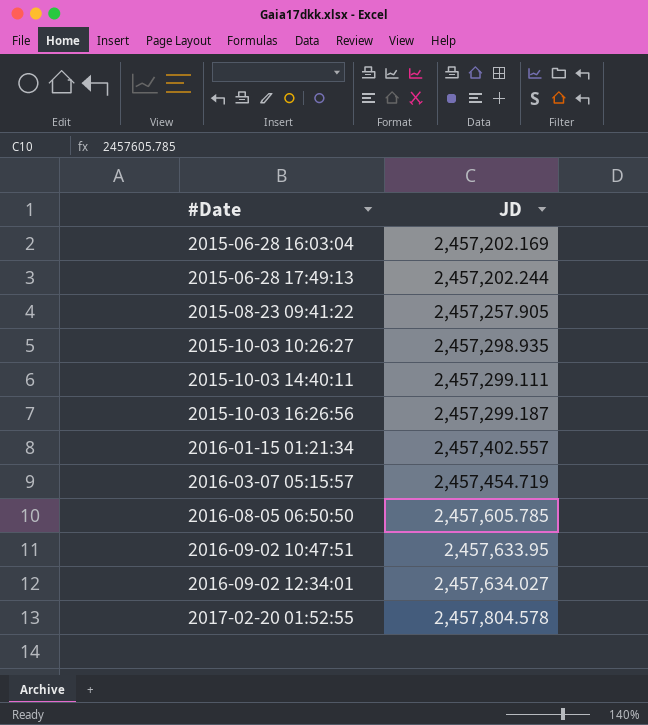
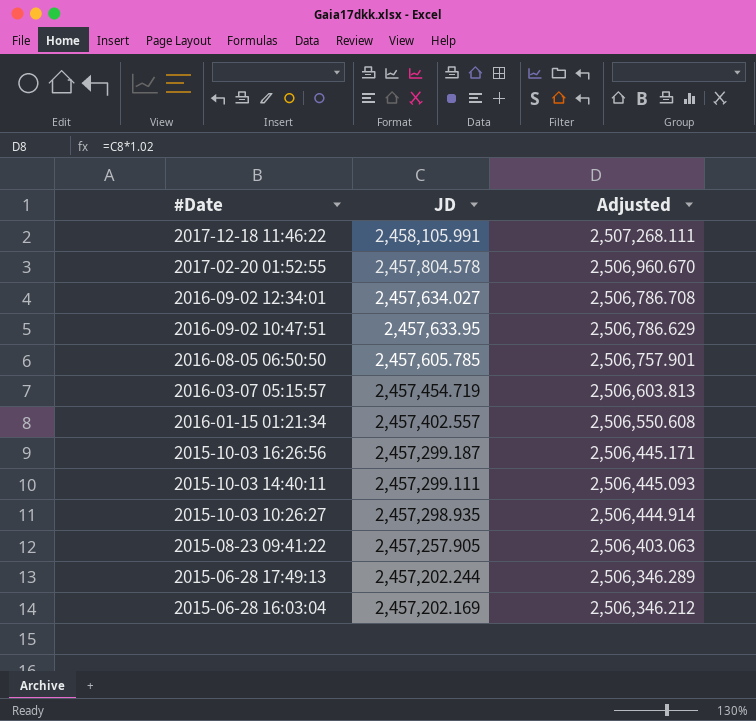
row order: #Date ascending -> #Date descending
column Adjusted | formula: none -> [JD] * 1.02
row 2017-12-18 11:46:22: none -> 2,458,105.991 | 2,507,268.111

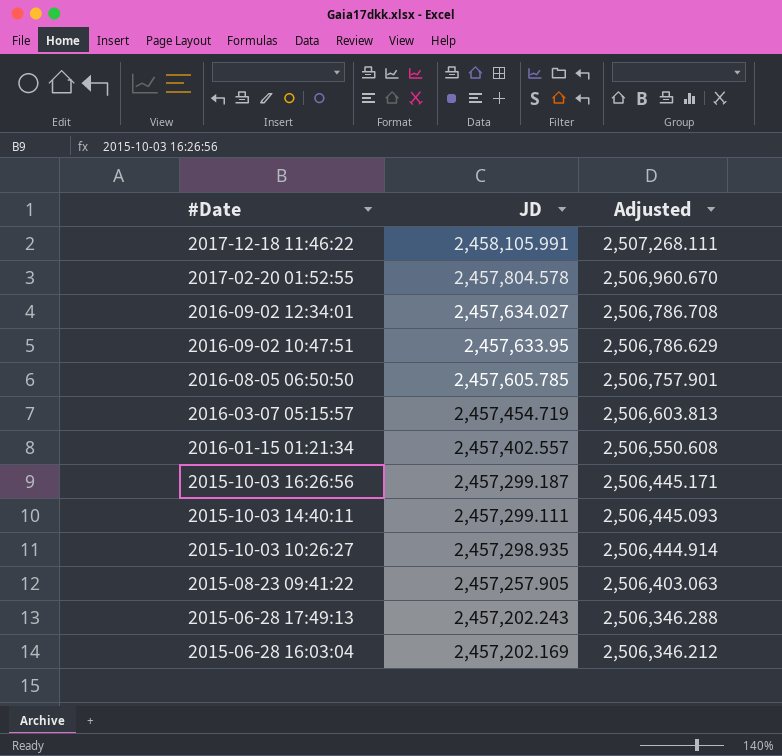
2015-06-28 17:49:13 | JD: 2,457,202.244 -> 2,457,202.243
2015-06-28 17:49:13 | Adjusted: 2,506,346.289 -> 2,506,346.288

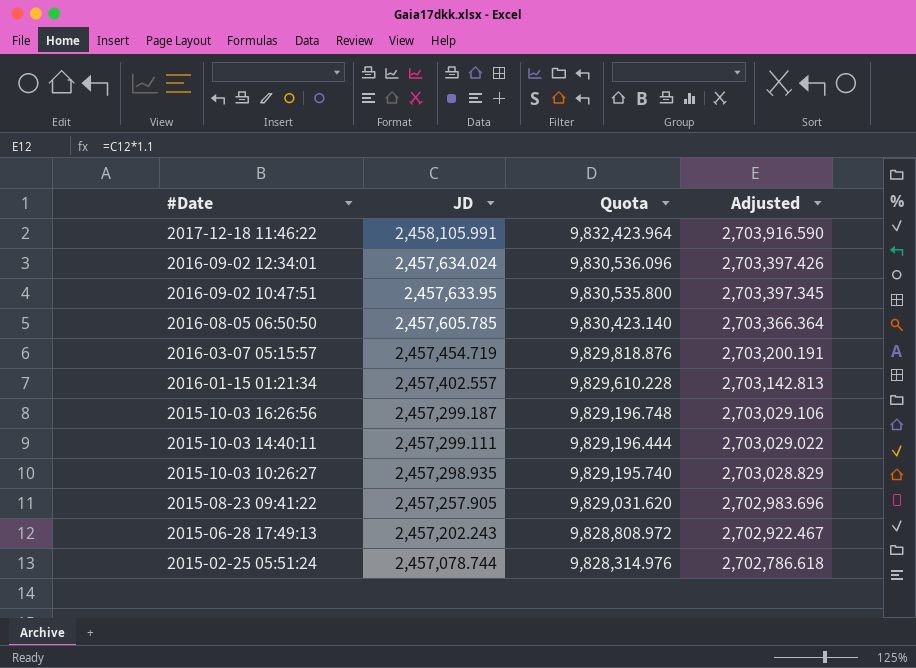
column Quota | formula: none -> [JD] * 4
column Adjusted | formula: [JD] * 1.02 -> [JD] * 1.1
row 2017-02-20 01:52:55: 2,457,804.578 | 2,506,960.670 -> none
row 2015-06-28 16:03:04: 2,457,202.169 | 2,506,346.212 -> none
2016-09-02 12:34:01 | JD: 2,457,634.027 -> 2,457,634.024
row 2015-02-25 05:51:24: none -> 2,457,078.744 | 9,828,314.976 | 2,702,786.618

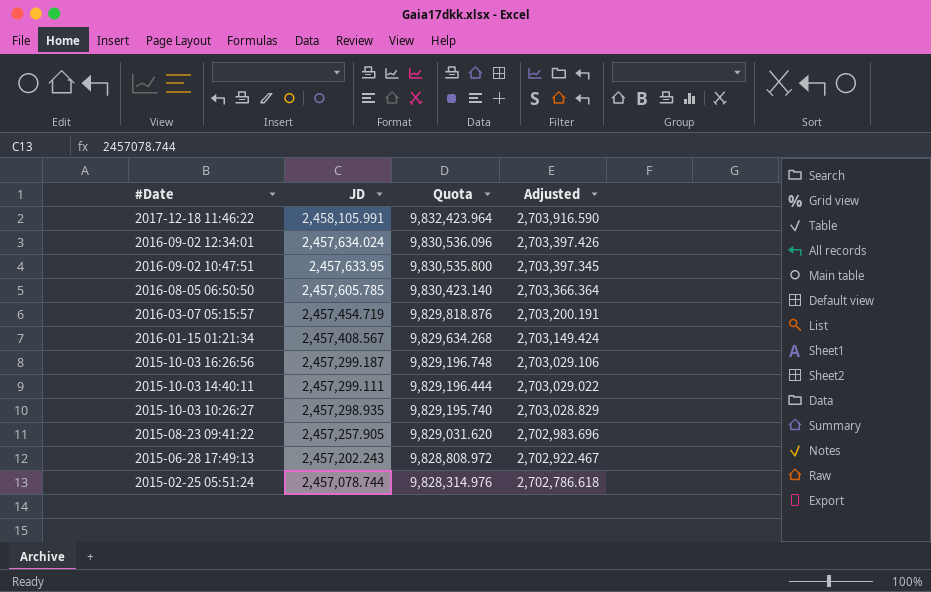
2016-01-15 01:21:34 | JD: 2,457,402.557 -> 2,457,408.567
2016-01-15 01:21:34 | Quota: 9,829,610.228 -> 9,829,634.268
2016-01-15 01:21:34 | Adjusted: 2,703,142.813 -> 2,703,149.424

